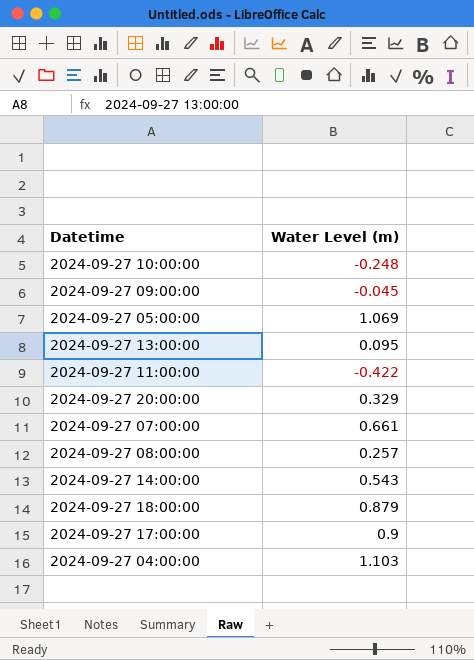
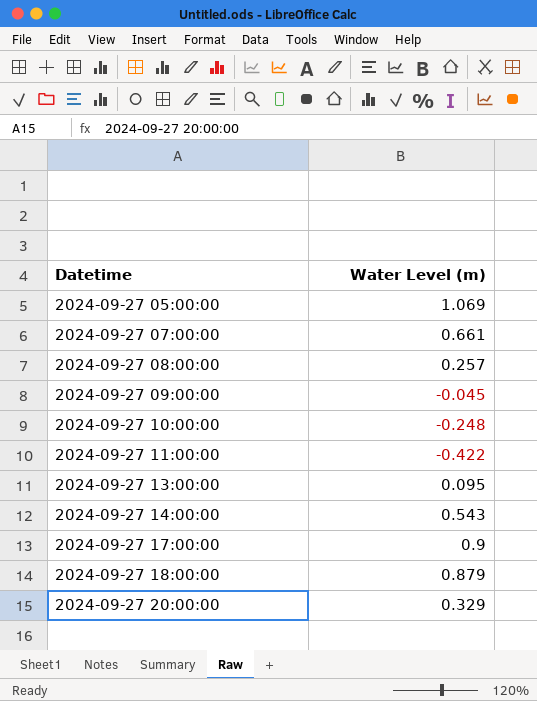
row order: none -> Datetime ascending
row 2024-09-27 04:00:00: 1.103 -> none

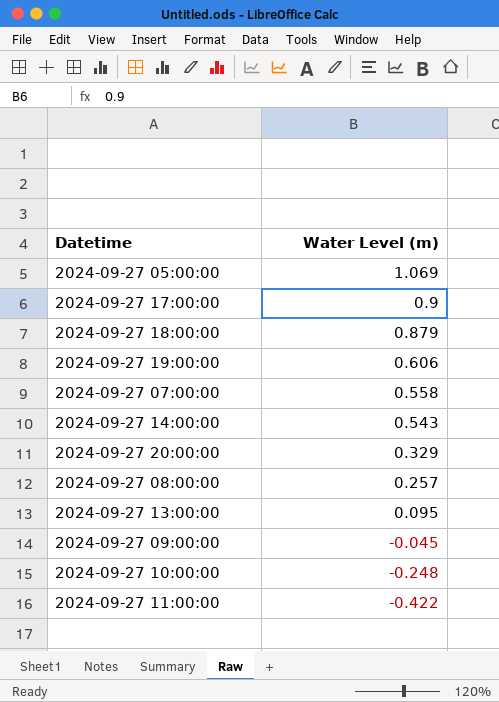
row order: Datetime ascending -> Water Level (m) descending
row 2024-09-27 19:00:00: none -> 0.606
2024-09-27 07:00:00 | Water Level (m): 0.661 -> 0.558

